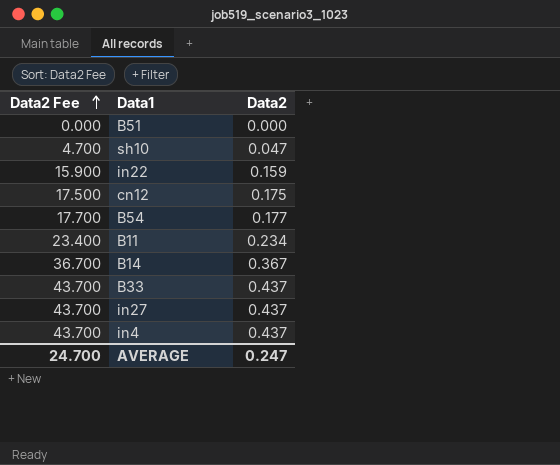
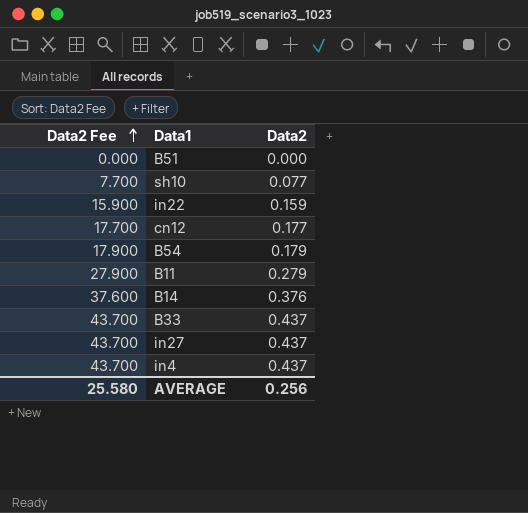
sh10 | Data2 Fee: 4.700 -> 7.700
sh10 | Data2: 0.047 -> 0.077
cn12 | Data2 Fee: 17.500 -> 17.700
cn12 | Data2: 0.175 -> 0.177
B54 | Data2 Fee: 17.700 -> 17.900
B54 | Data2: 0.177 -> 0.179
B11 | Data2 Fee: 23.400 -> 27.900
B11 | Data2: 0.234 -> 0.279
B14 | Data2 Fee: 36.700 -> 37.600
B14 | Data2: 0.367 -> 0.376
AVERAGE | Data2 Fee: 24.700 -> 25.580
AVERAGE | Data2: 0.247 -> 0.256

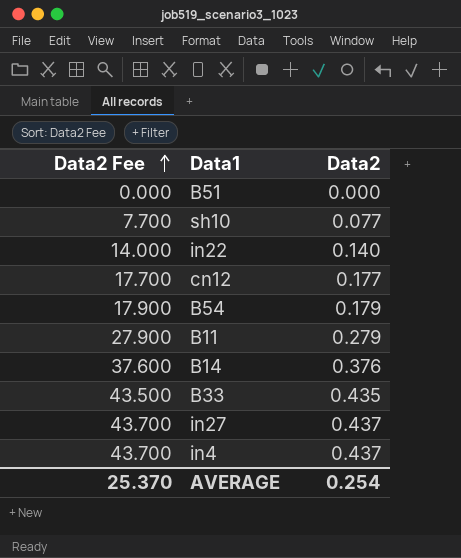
in22 | Data2 Fee: 15.900 -> 14.000
in22 | Data2: 0.159 -> 0.140
B33 | Data2 Fee: 43.700 -> 43.500
B33 | Data2: 0.437 -> 0.435
AVERAGE | Data2 Fee: 25.580 -> 25.370
AVERAGE | Data2: 0.256 -> 0.254

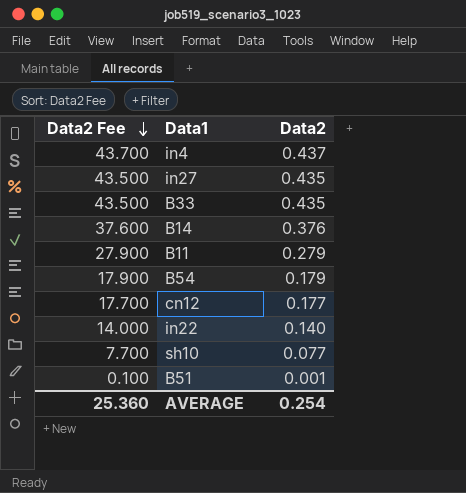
row order: Data2 Fee ascending -> Data2 Fee descending
in27 | Data2 Fee: 43.700 -> 43.500
in27 | Data2: 0.437 -> 0.435
B51 | Data2 Fee: 0.000 -> 0.100
B51 | Data2: 0.000 -> 0.001
AVERAGE | Data2 Fee: 25.370 -> 25.360

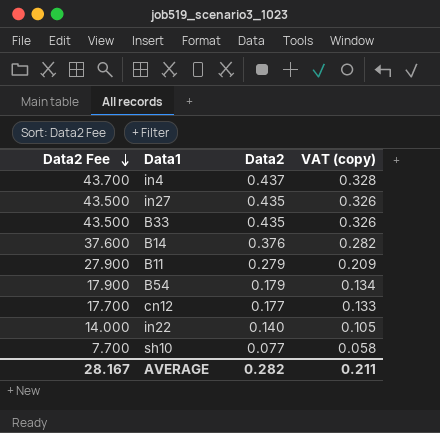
column VAT (copy) | formula: none -> [Data2] * 0.75
row B51: 0.100 | 0.001 -> none
AVERAGE | Data2 Fee: 25.360 -> 28.167
AVERAGE | Data2: 0.254 -> 0.282

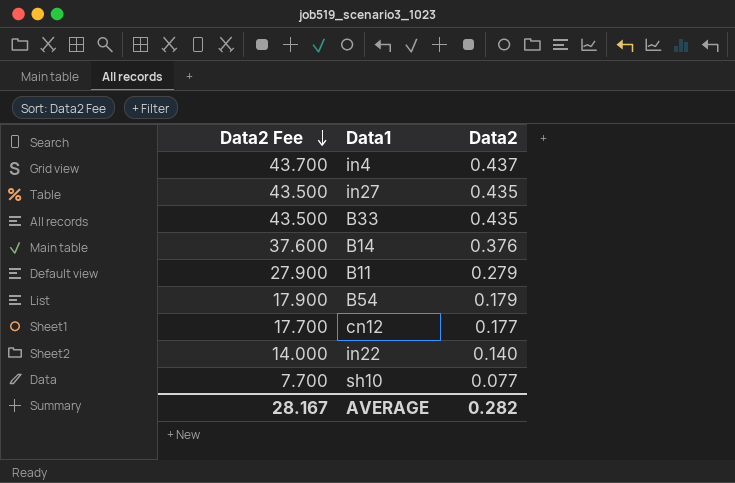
column VAT (copy) | formula: [Data2] * 0.75 -> none

